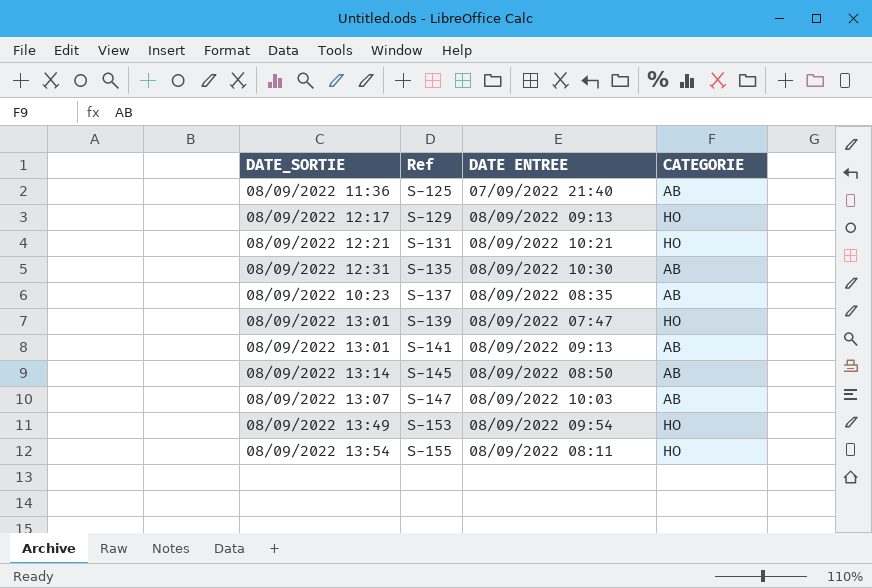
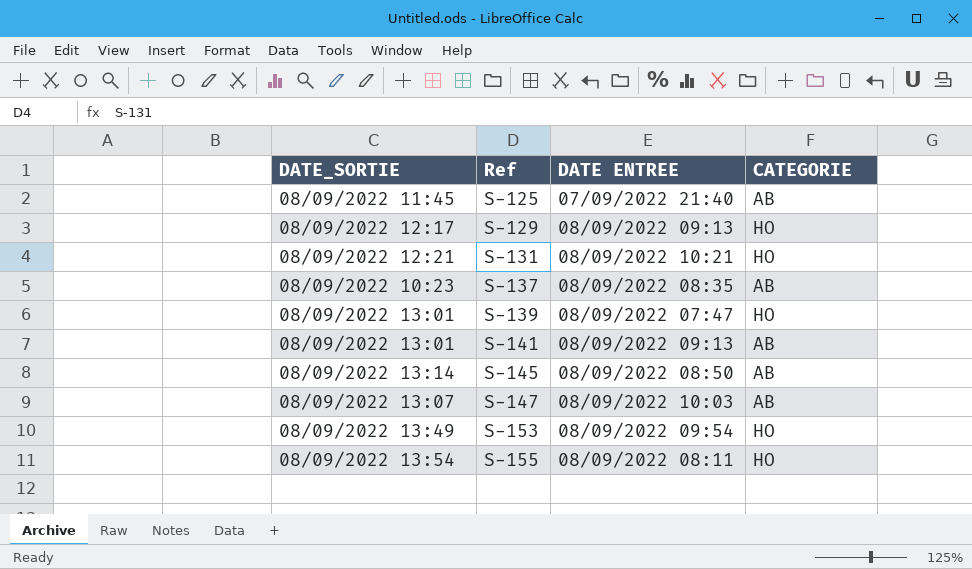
row S-135: 08/09/2022 12:31 | 08/09/2022 10:30 | AB -> none
S-125 | DATE_SORTIE: 08/09/2022 11:36 -> 08/09/2022 11:45

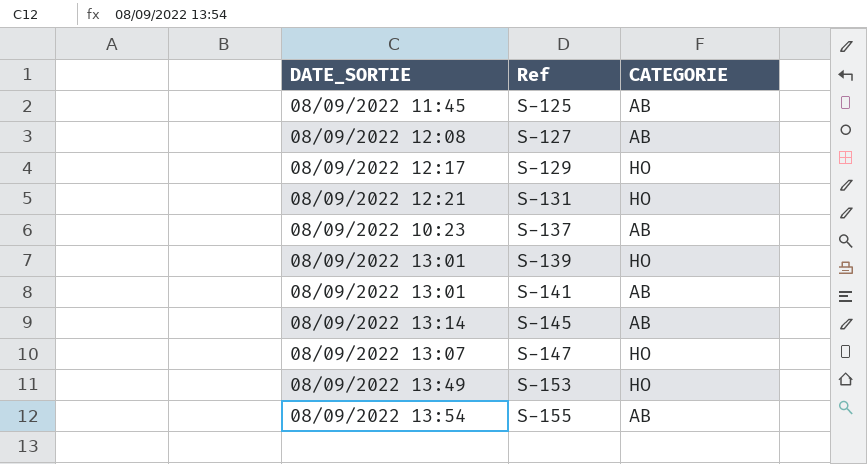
column DATE ENTREE | position: 3 -> none
row S-127: none -> 08/09/2022 12:08 | AB
S-147 | CATEGORIE: AB -> HO
S-155 | CATEGORIE: HO -> AB

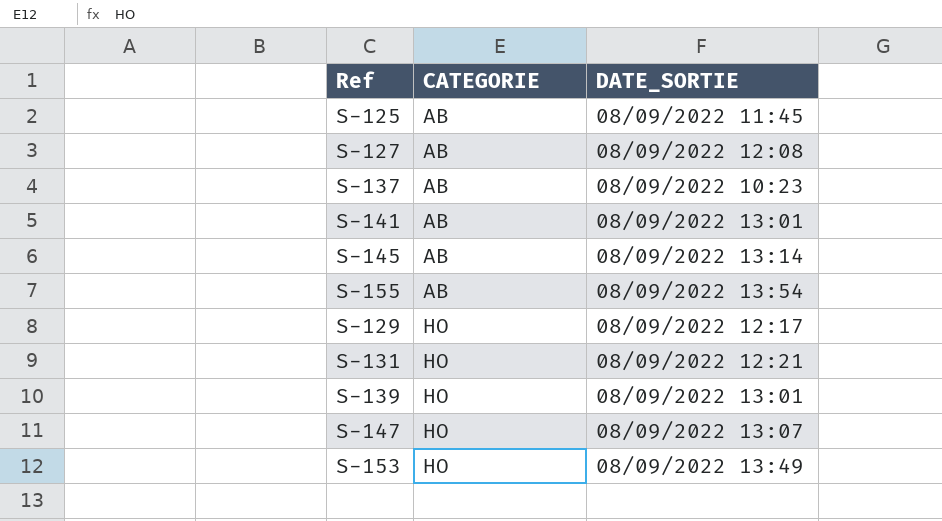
row order: Ref ascending -> CATEGORIE ascending
column DATE_SORTIE | position: 1 -> 3

